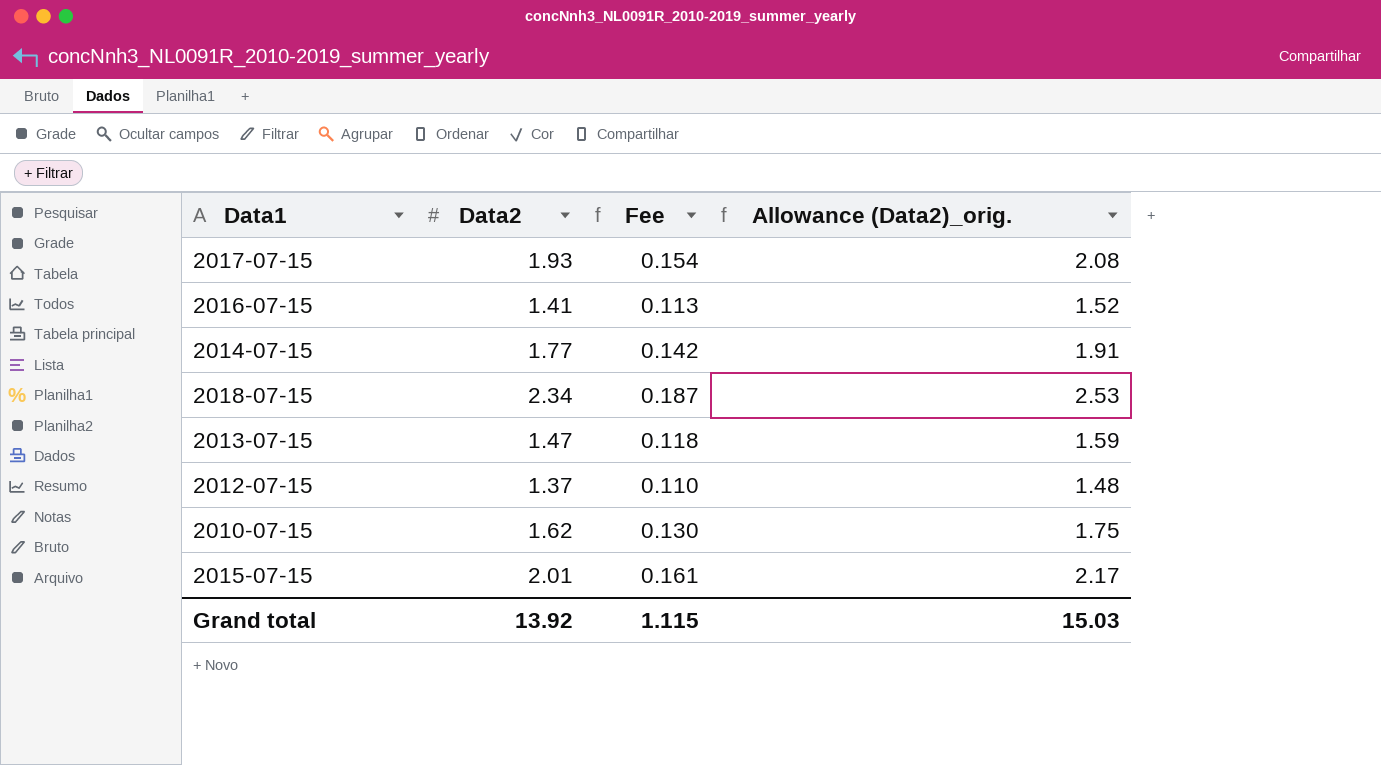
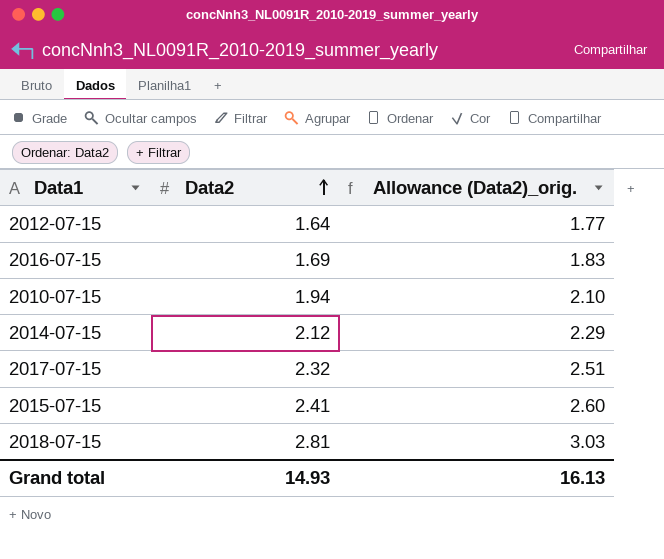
row order: none -> Data2 ascending
column Fee | formula: [Data2] * 0.08 -> none
row 2013-07-15: 1.47 | 0.118 | 1.59 -> none
2012-07-15 | Data2: 1.37 -> 1.64
2012-07-15 | Allowance (Data2)_orig.: 1.48 -> 1.77
2016-07-15 | Data2: 1.41 -> 1.69
2016-07-15 | Allowance (Data2)_orig.: 1.52 -> 1.83
2010-07-15 | Data2: 1.62 -> 1.94
2010-07-15 | Allowance (Data2)_orig.: 1.75 -> 2.10
2014-07-15 | Data2: 1.77 -> 2.12
2014-07-15 | Allowance (Data2)_orig.: 1.91 -> 2.29
2017-07-15 | Data2: 1.93 -> 2.32
2017-07-15 | Allowance (Data2)_orig.: 2.08 -> 2.51
2015-07-15 | Data2: 2.01 -> 2.41
2015-07-15 | Allowance (Data2)_orig.: 2.17 -> 2.60
2018-07-15 | Data2: 2.34 -> 2.81
2018-07-15 | Allowance (Data2)_orig.: 2.53 -> 3.03
Grand total | Data2: 13.92 -> 14.93
Grand total | Allowance (Data2)_orig.: 15.03 -> 16.13

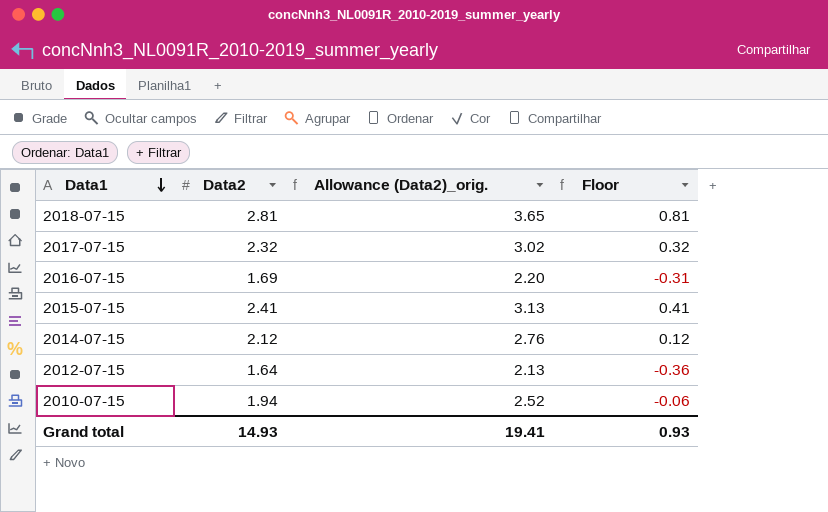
row order: Data2 ascending -> Data1 descending
column Allowance (Data2)_orig. | formula: [Data2] * 1.08 -> [Data2] * 1.3
column Floor | formula: none -> [Data2] - 2
Grand total | Allowance (Data2)_orig.: 16.13 -> 19.41

